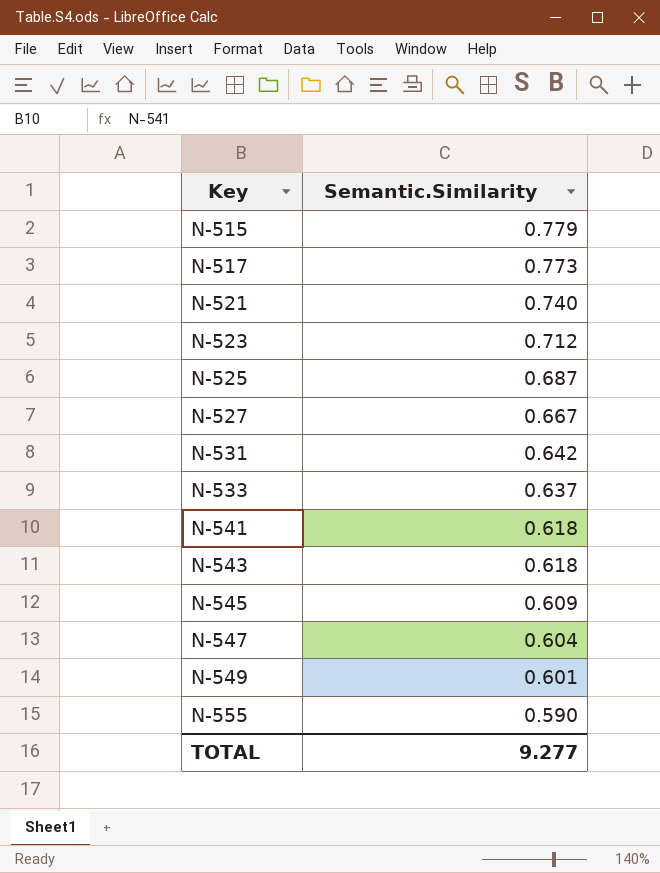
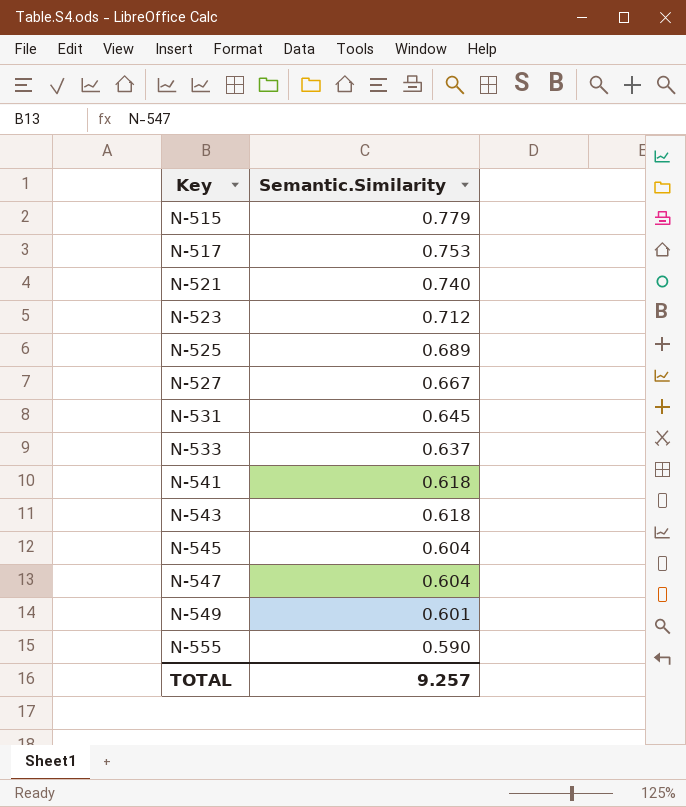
N-517 | Semantic.Similarity: 0.773 -> 0.753
N-525 | Semantic.Similarity: 0.687 -> 0.689
N-531 | Semantic.Similarity: 0.642 -> 0.645
N-545 | Semantic.Similarity: 0.609 -> 0.604
TOTAL | Semantic.Similarity: 9.277 -> 9.257

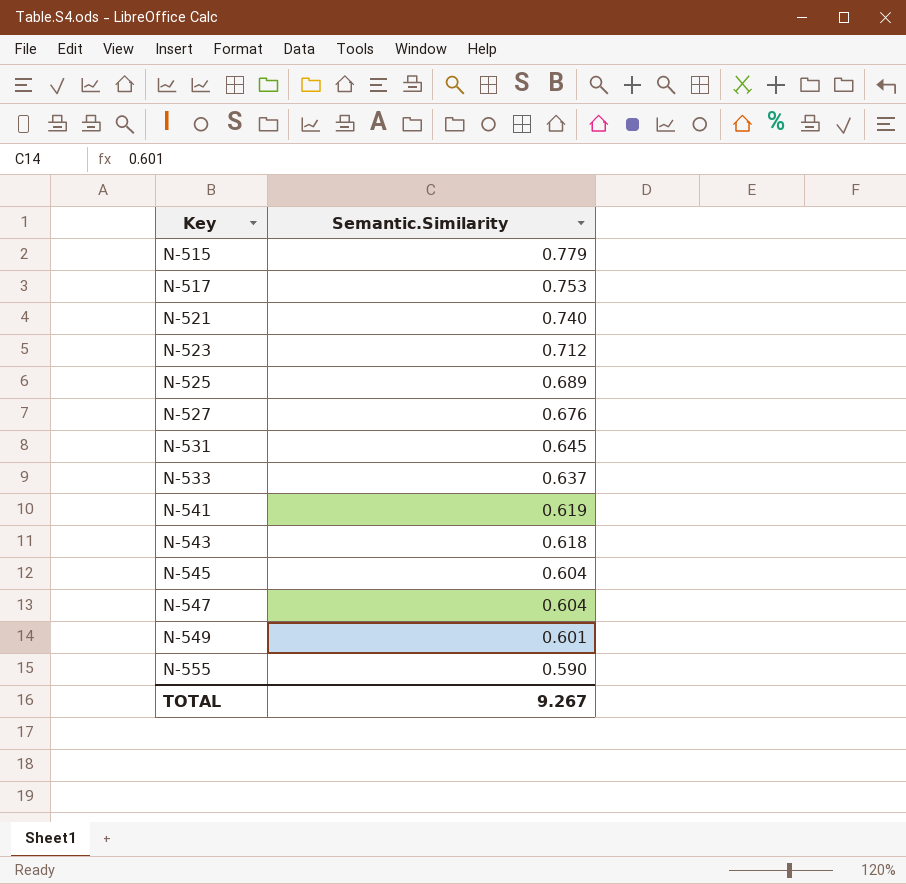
N-527 | Semantic.Similarity: 0.667 -> 0.676
N-541 | Semantic.Similarity: 0.618 -> 0.619
TOTAL | Semantic.Similarity: 9.257 -> 9.267

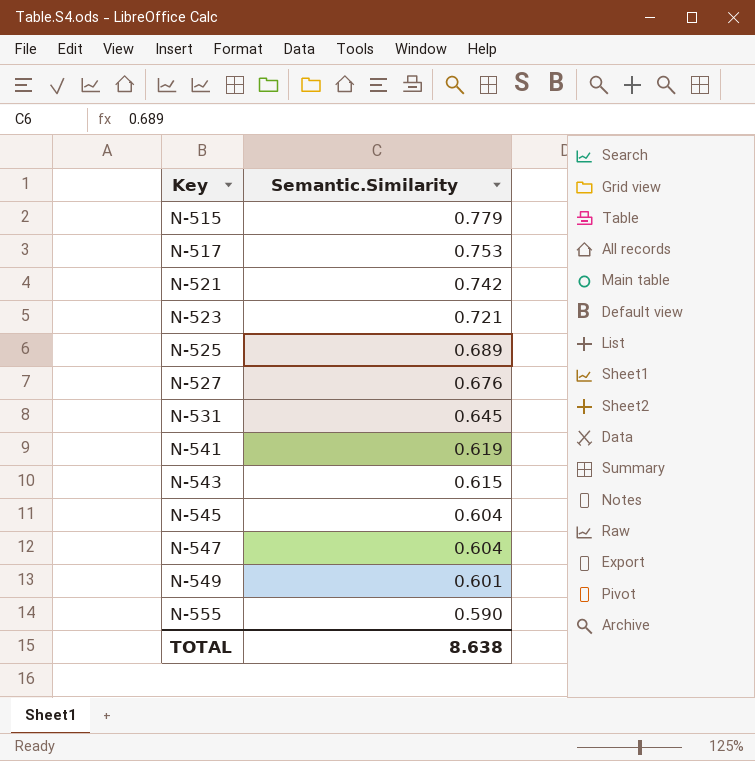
row N-533: 0.637 -> none
N-521 | Semantic.Similarity: 0.740 -> 0.742
N-523 | Semantic.Similarity: 0.712 -> 0.721
N-543 | Semantic.Similarity: 0.618 -> 0.615
TOTAL | Semantic.Similarity: 9.267 -> 8.638

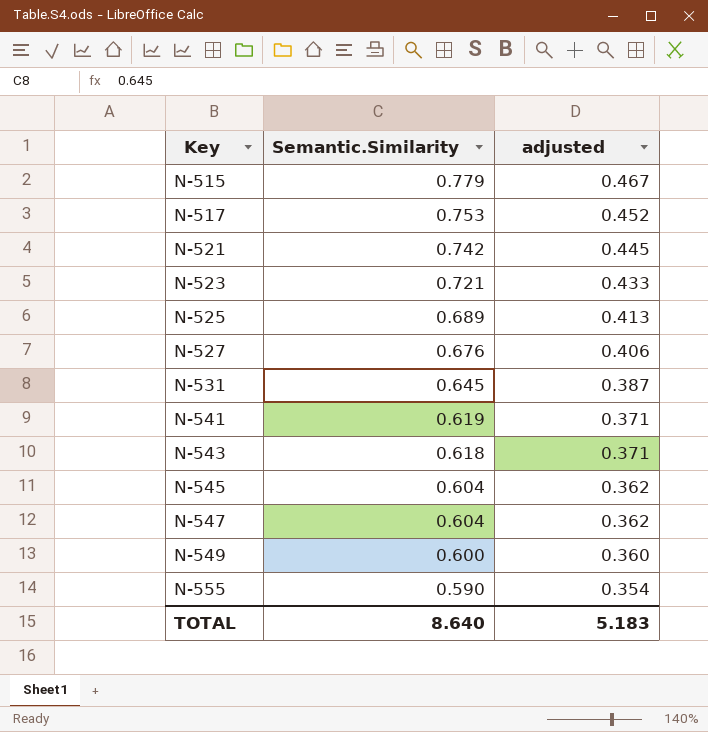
column adjusted | formula: none -> [Semantic.Similarity] * 0.6
N-543 | Semantic.Similarity: 0.615 -> 0.618
N-549 | Semantic.Similarity: 0.601 -> 0.600
TOTAL | Semantic.Similarity: 8.638 -> 8.640

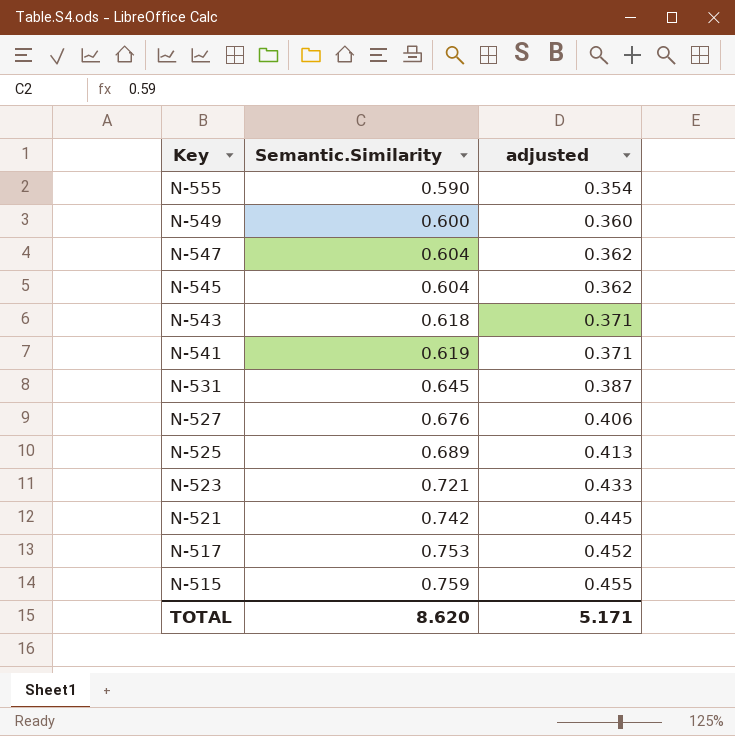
row order: Key ascending -> Key descending
N-515 | Semantic.Similarity: 0.779 -> 0.759
N-515 | adjusted: 0.467 -> 0.455
TOTAL | Semantic.Similarity: 8.640 -> 8.620
TOTAL | adjusted: 5.183 -> 5.171

